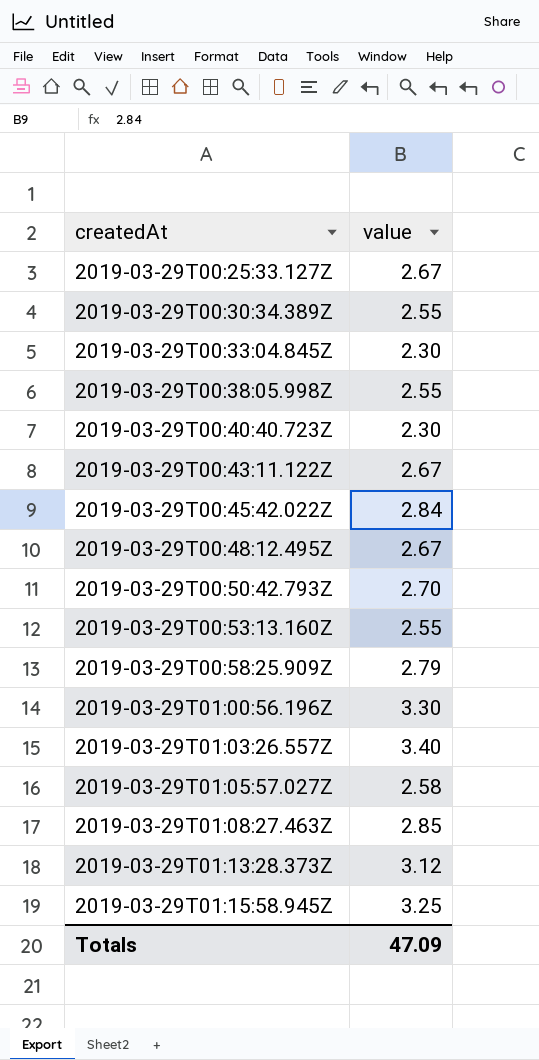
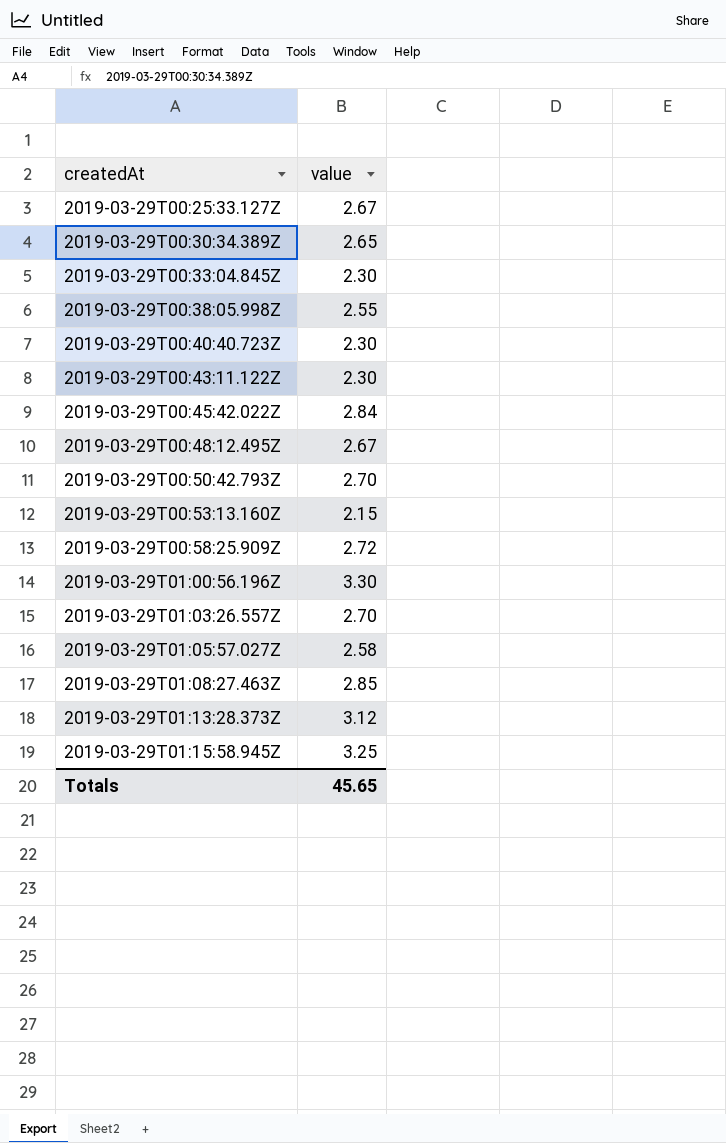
2019-03-29T00:30:34.389Z | value: 2.55 -> 2.65
2019-03-29T00:43:11.122Z | value: 2.67 -> 2.30
2019-03-29T00:53:13.160Z | value: 2.55 -> 2.15
2019-03-29T00:58:25.909Z | value: 2.79 -> 2.72
2019-03-29T01:03:26.557Z | value: 3.40 -> 2.70
Totals | value: 47.09 -> 45.65

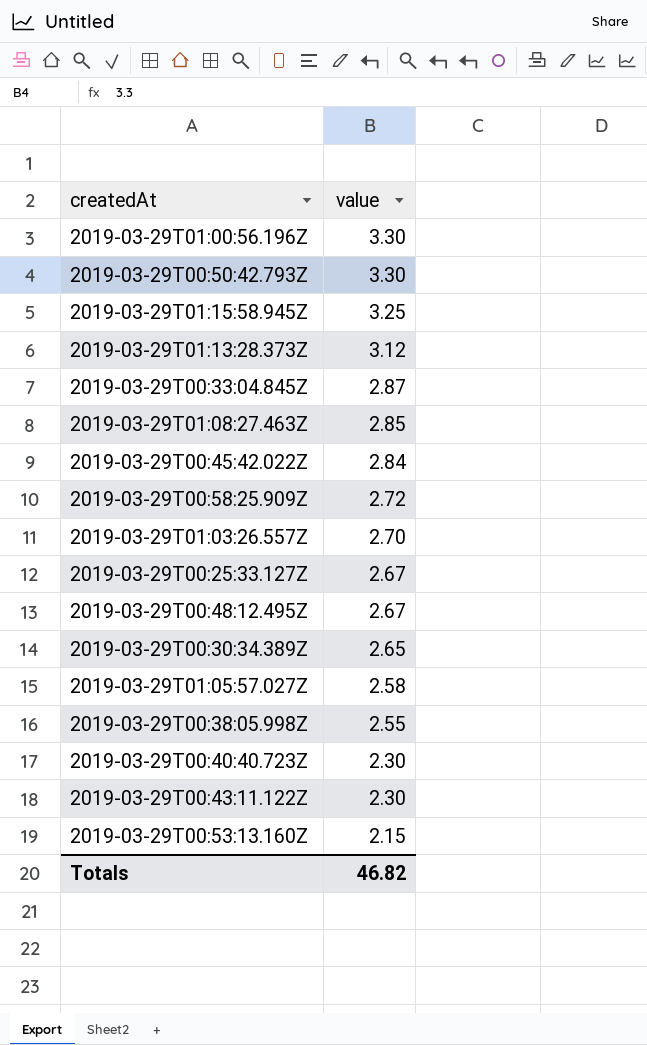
row order: createdAt ascending -> value descending
2019-03-29T00:50:42.793Z | value: 2.70 -> 3.30
2019-03-29T00:33:04.845Z | value: 2.30 -> 2.87
Totals | value: 45.65 -> 46.82

